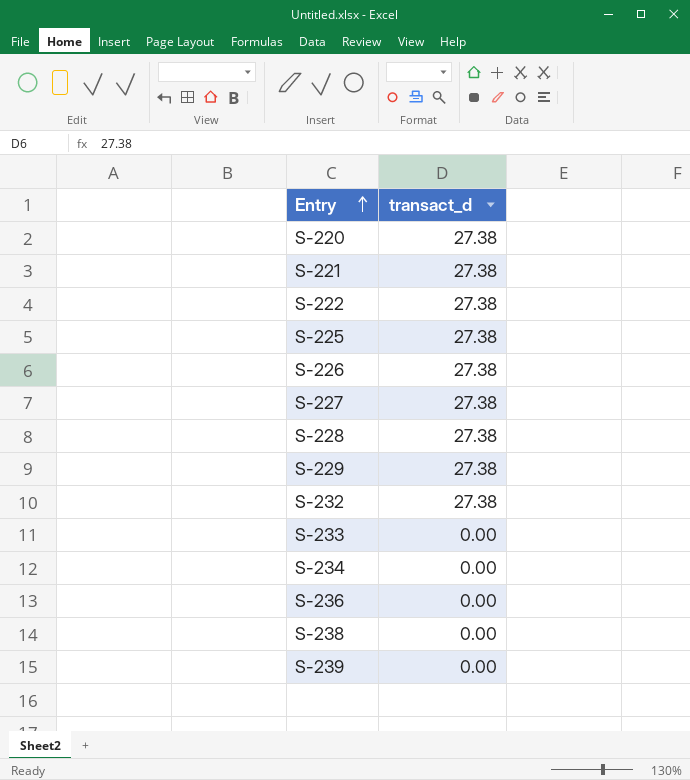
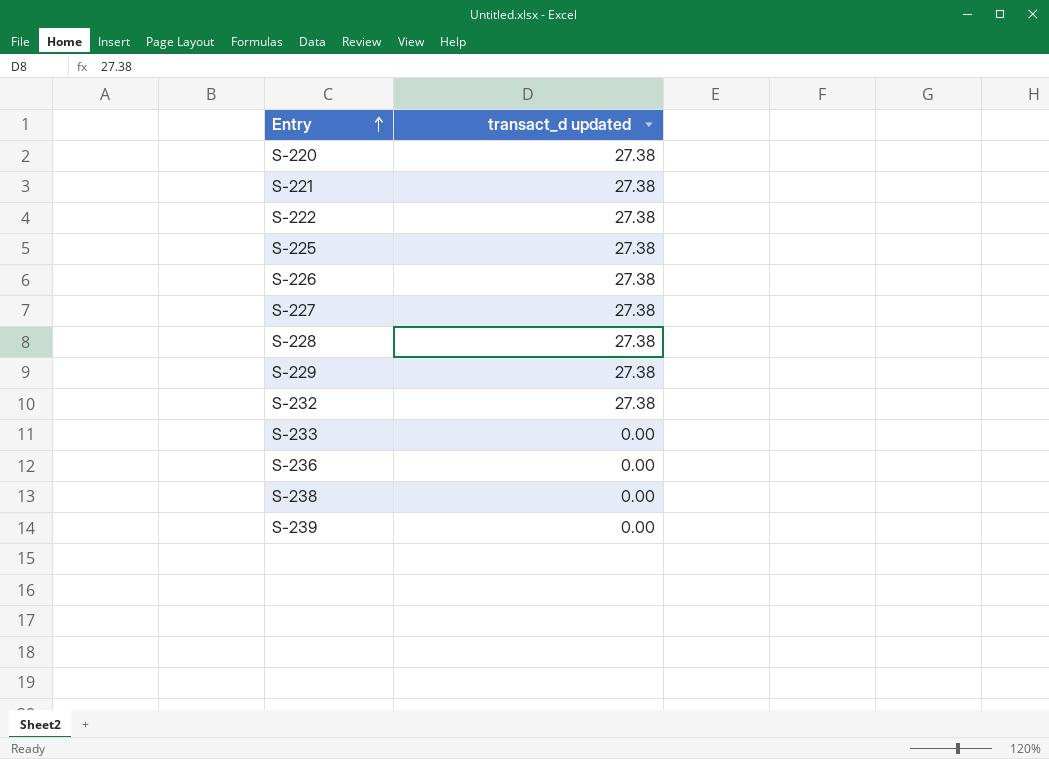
column name: transact_d -> transact_d updated
row S-234: 0.00 -> none

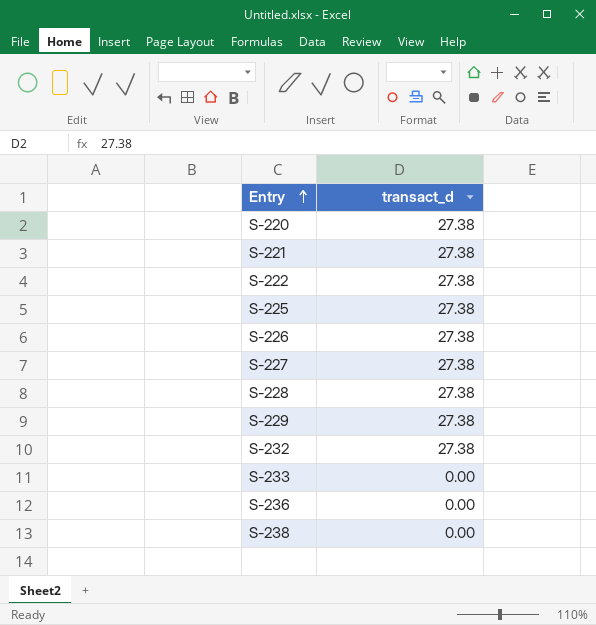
column name: transact_d updated -> transact_d
row S-239: 0.00 -> none

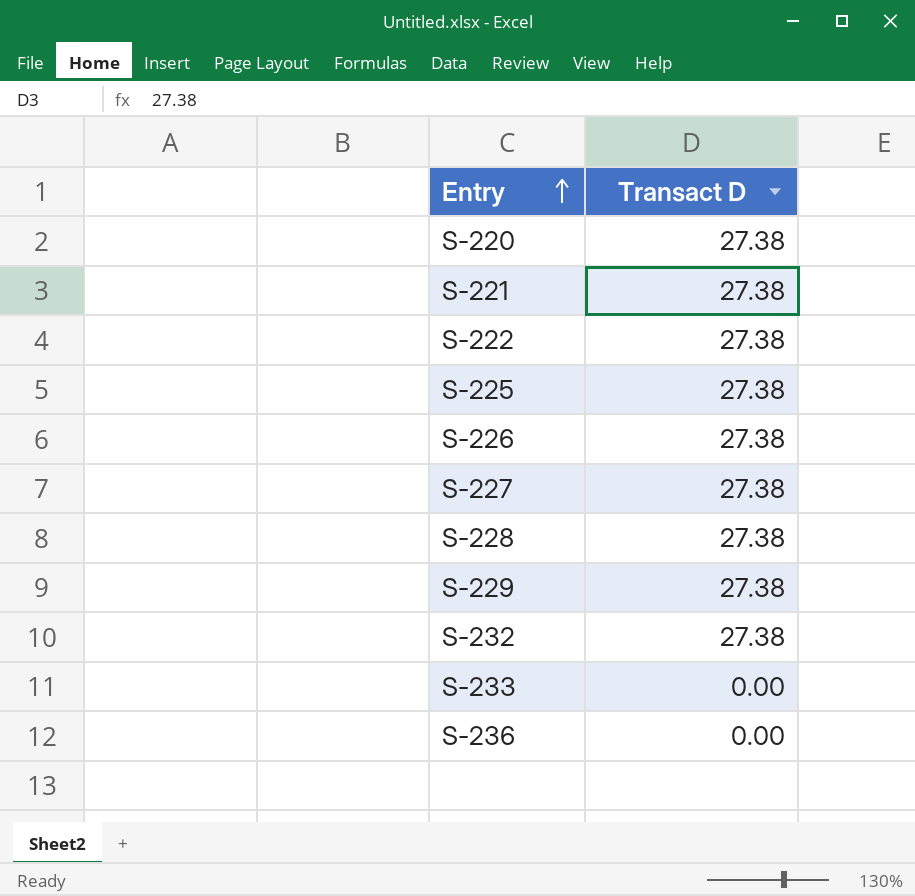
column name: transact_d -> Transact D
row S-238: 0.00 -> none

